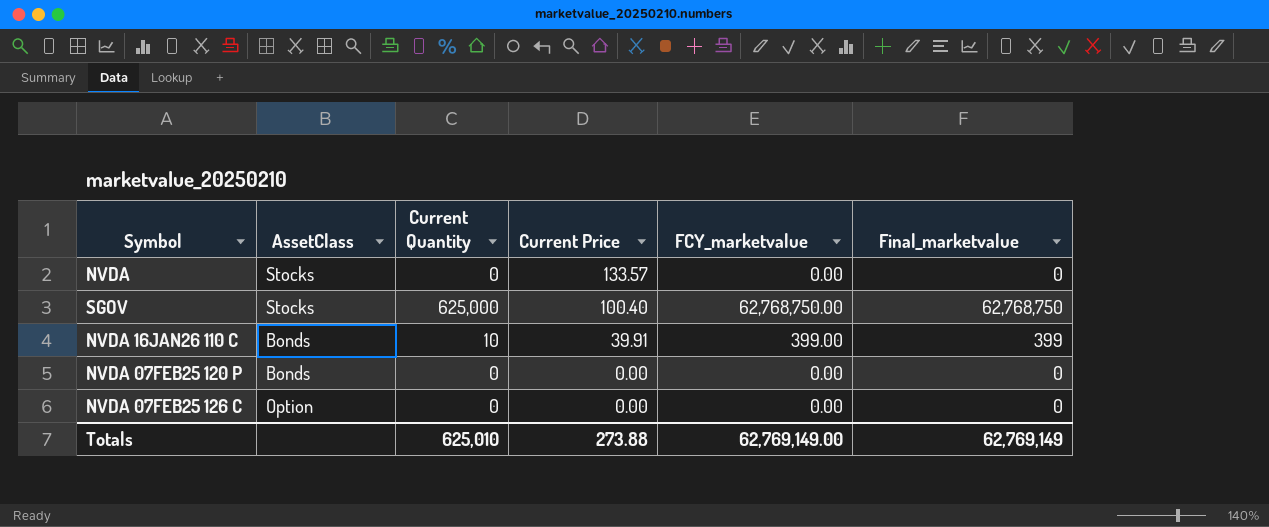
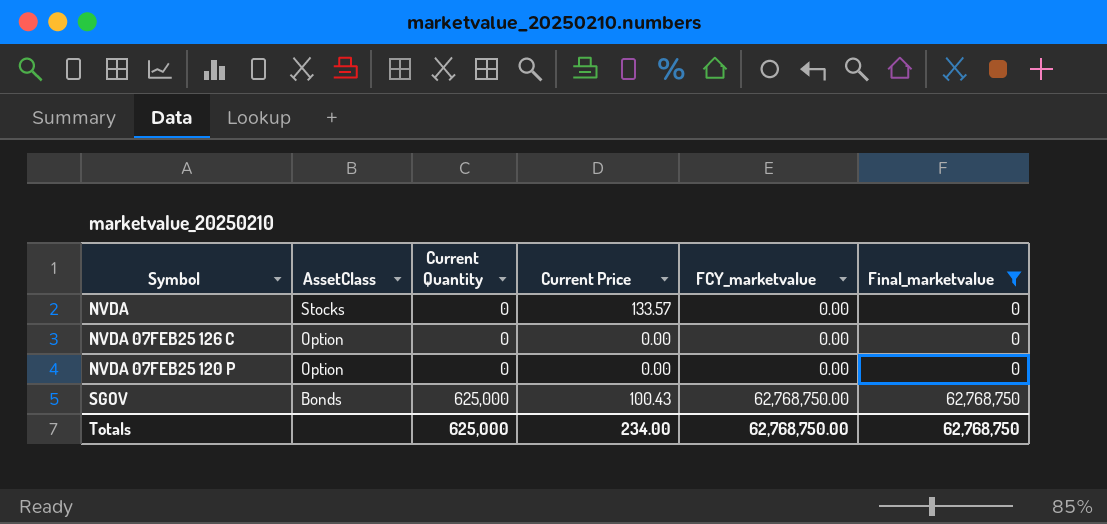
filter: none -> Final_marketvalue != 399
row order: Current Price descending -> AssetClass descending
NVDA 07FEB25 120 P | AssetClass: Bonds -> Option
SGOV | AssetClass: Stocks -> Bonds
SGOV | Current Price: 100.40 -> 100.43
Totals | Current Quantity: 625,010 -> 625,000
Totals | Current Price: 273.88 -> 234.00
Totals | FCY_marketvalue: 62,769,149.00 -> 62,768,750.00
Totals | Final_marketvalue: 62,769,149 -> 62,768,750

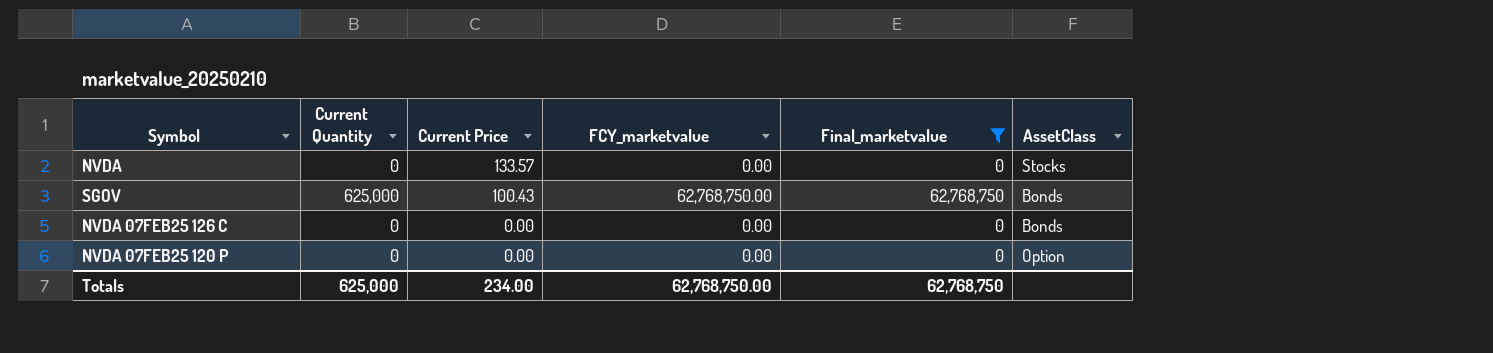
row order: AssetClass descending -> Current Price descending
column AssetClass | position: 2 -> 6
NVDA 07FEB25 126 C | AssetClass: Option -> Bonds

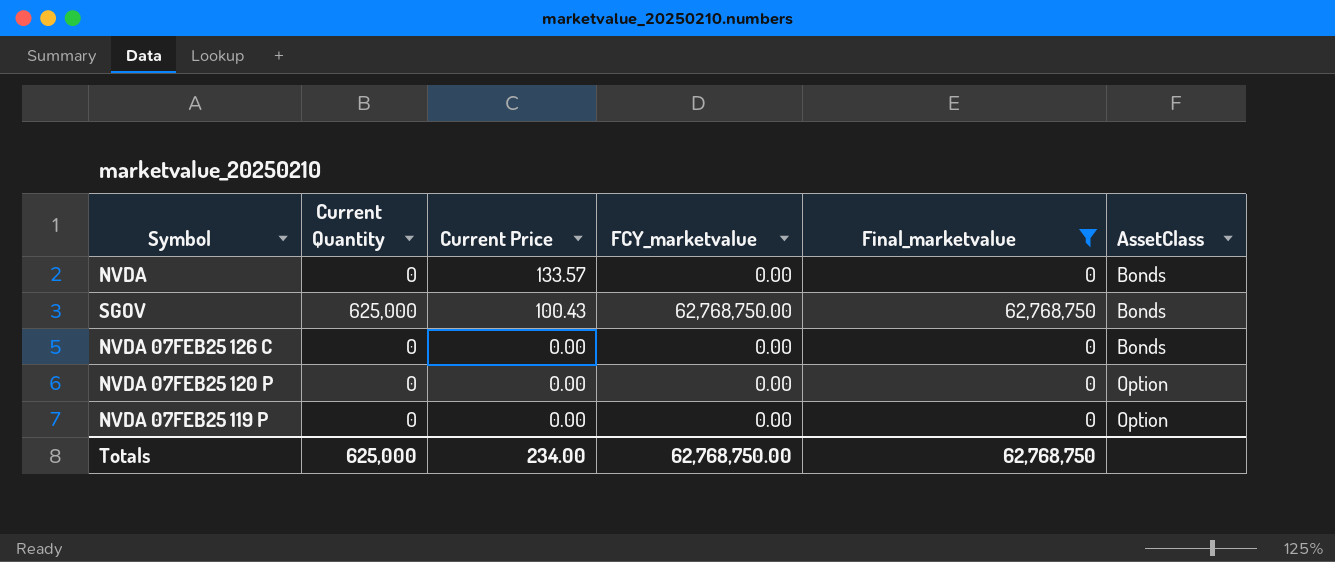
NVDA | AssetClass: Stocks -> Bonds
row NVDA 07FEB25 119 P: none -> 0 | 0.00 | 0.00 | 0 | Option

